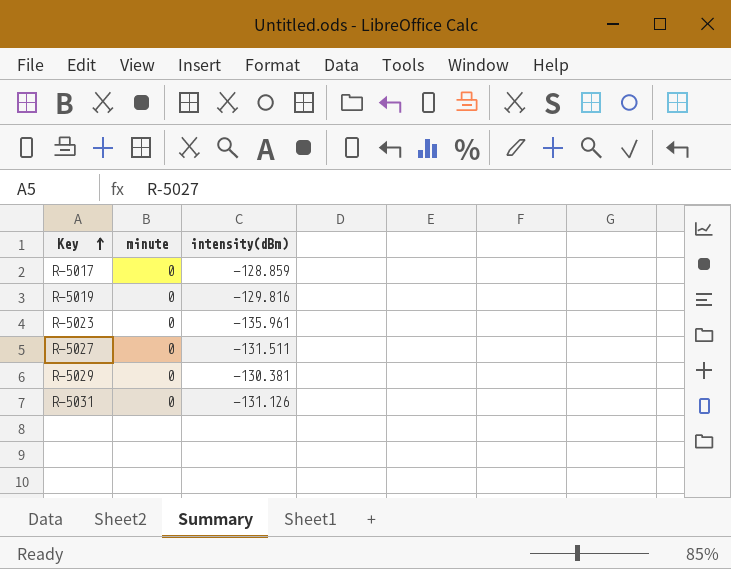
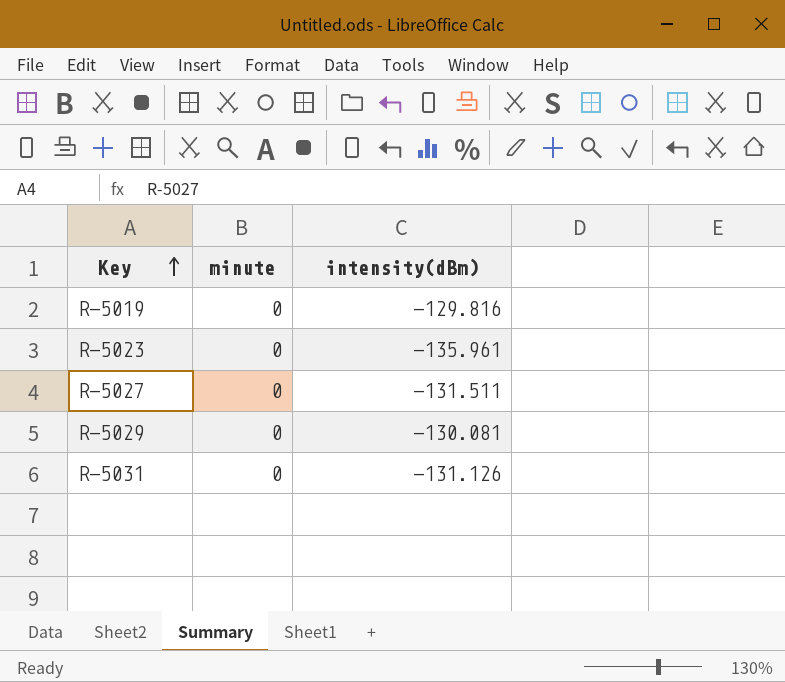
row R-5017: 0 | -128.859 -> none
R-5029 | intensity(dBm): -130.381 -> -130.081

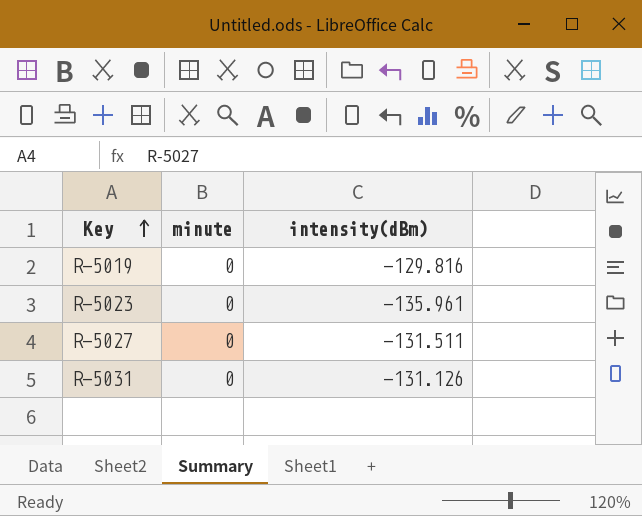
row R-5029: 0 | -130.081 -> none

